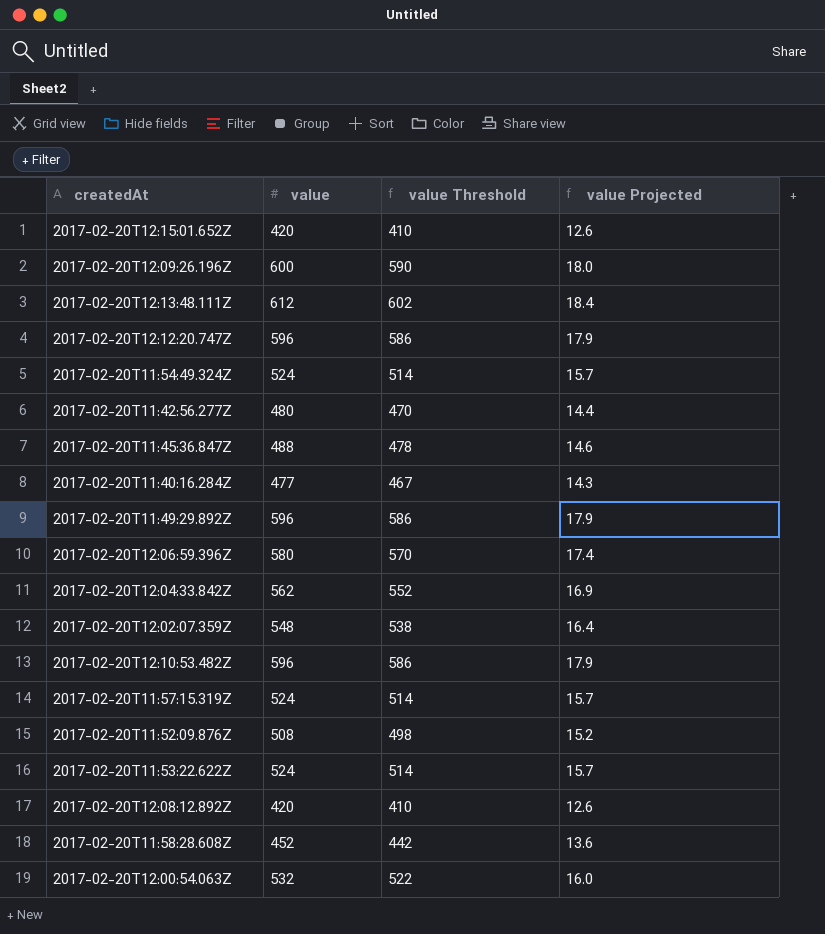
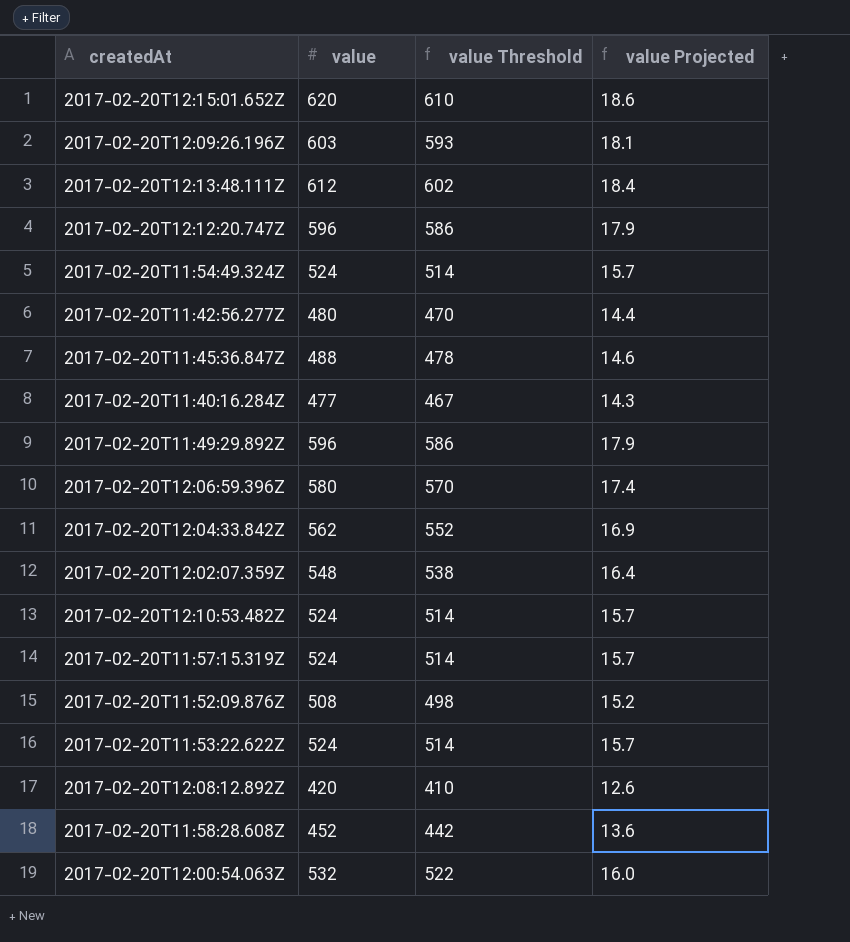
2017-02-20T12:15:01.652Z | value: 420 -> 620
2017-02-20T12:15:01.652Z | value Threshold: 410 -> 610
2017-02-20T12:15:01.652Z | value Projected: 12.6 -> 18.6
2017-02-20T12:09:26.196Z | value: 600 -> 603
2017-02-20T12:09:26.196Z | value Threshold: 590 -> 593
2017-02-20T12:09:26.196Z | value Projected: 18.0 -> 18.1
2017-02-20T12:10:53.482Z | value: 596 -> 524
2017-02-20T12:10:53.482Z | value Threshold: 586 -> 514
2017-02-20T12:10:53.482Z | value Projected: 17.9 -> 15.7

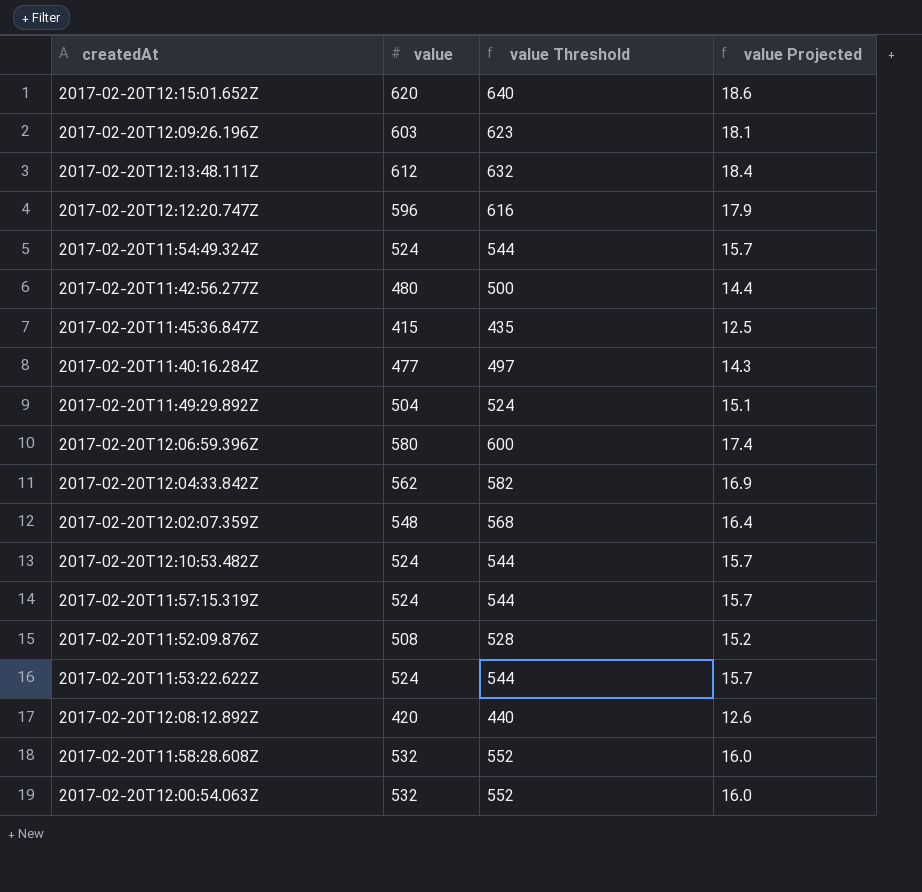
column value Threshold | formula: [value] - 10 -> [value] + 20
2017-02-20T11:45:36.847Z | value: 488 -> 415
2017-02-20T11:45:36.847Z | value Projected: 14.6 -> 12.5
2017-02-20T11:49:29.892Z | value: 596 -> 504
2017-02-20T11:49:29.892Z | value Projected: 17.9 -> 15.1
2017-02-20T11:58:28.608Z | value: 452 -> 532
2017-02-20T11:58:28.608Z | value Projected: 13.6 -> 16.0

